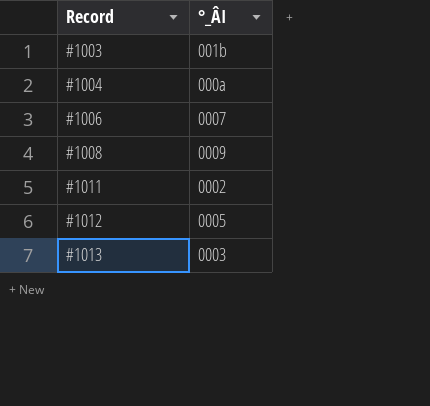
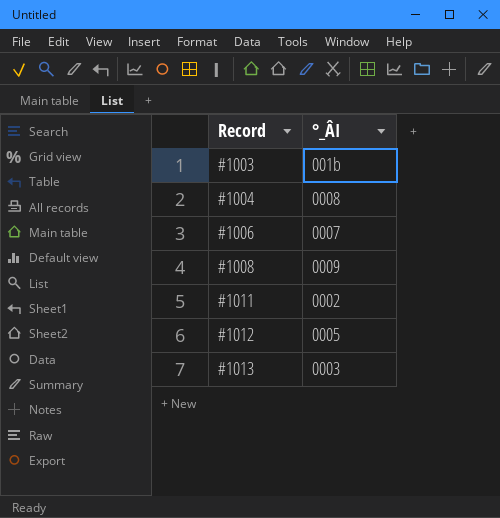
#1004 | °_ÂI: 000a -> 0008

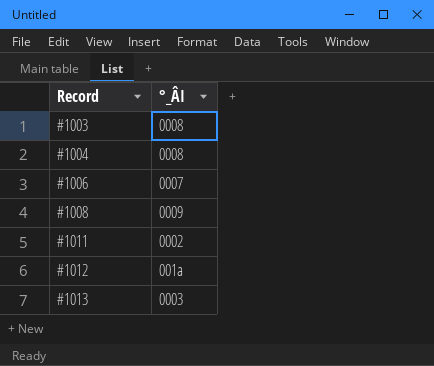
#1003 | °_ÂI: 001b -> 0008
#1012 | °_ÂI: 0005 -> 001a

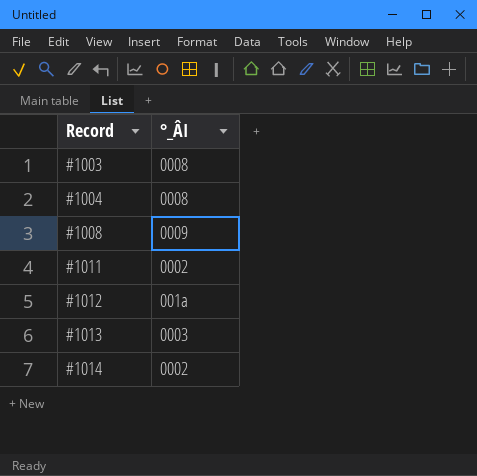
row #1006: 0007 -> none
row #1014: none -> 0002

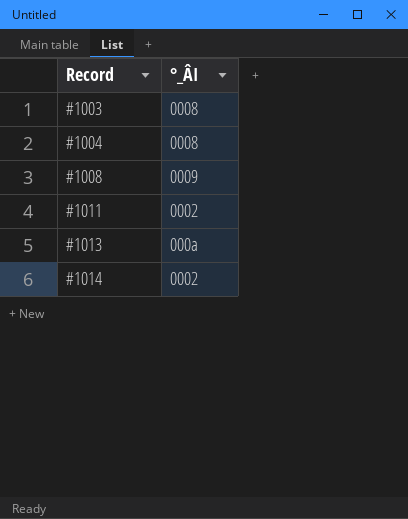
row #1012: 001a -> none
#1013 | °_ÂI: 0003 -> 000a

